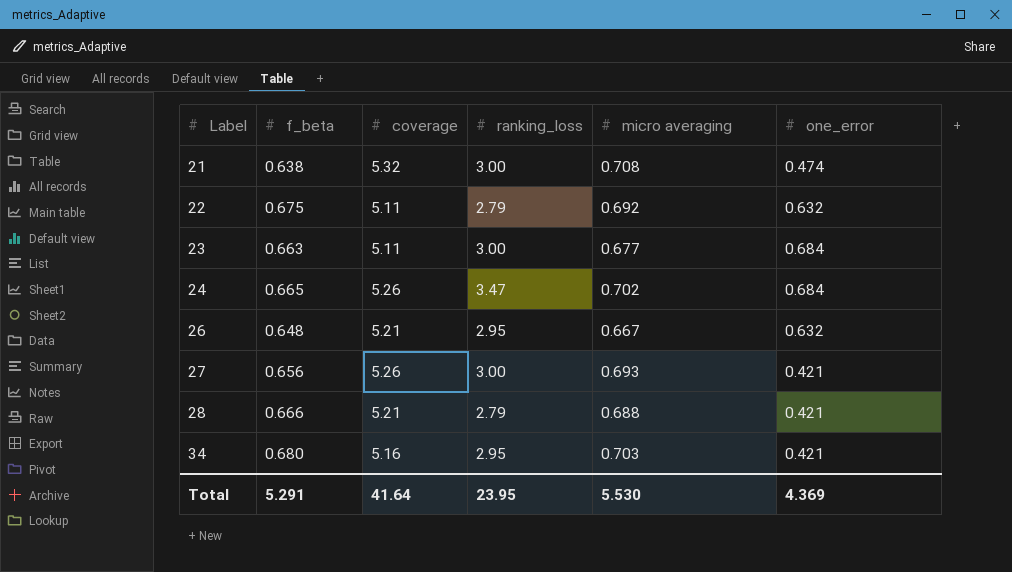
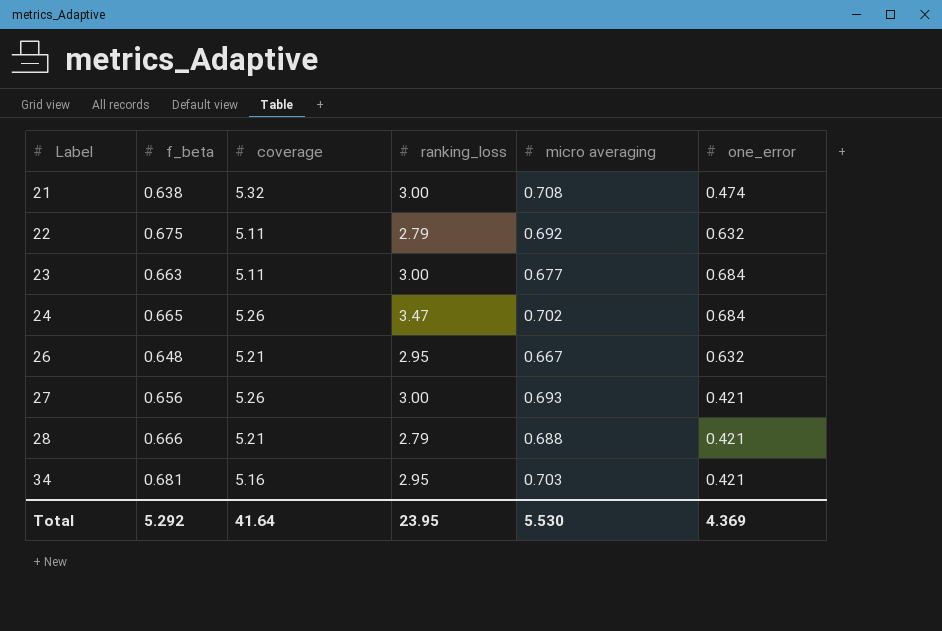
34 | f_beta: 0.680 -> 0.681
Total | f_beta: 5.291 -> 5.292

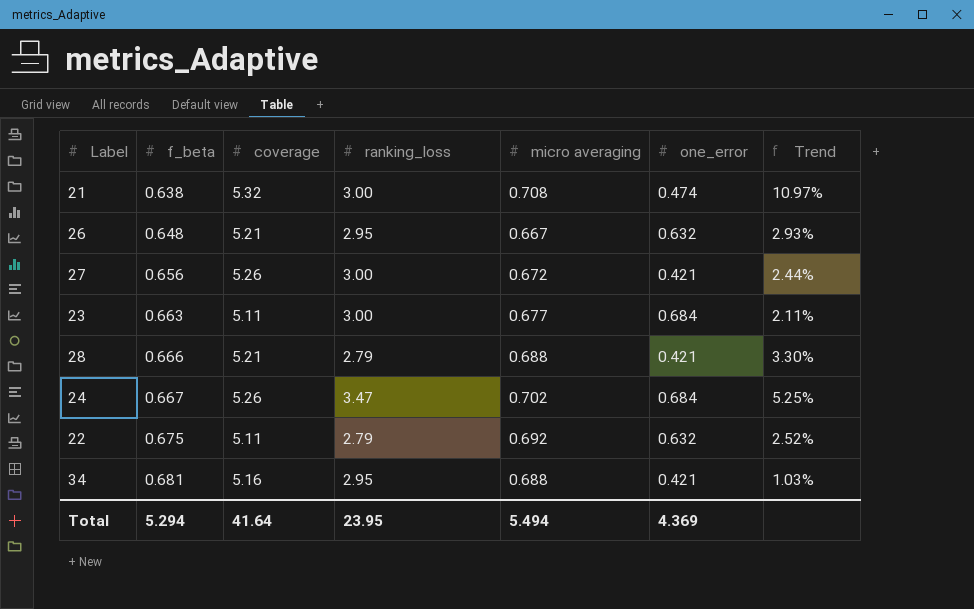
row order: Label ascending -> f_beta ascending
column Trend | formula: none -> ([micro averaging] - [f_beta]) / [f_beta]
27 | micro averaging: 0.693 -> 0.672
24 | f_beta: 0.665 -> 0.667
34 | micro averaging: 0.703 -> 0.688
Total | f_beta: 5.292 -> 5.294
Total | micro averaging: 5.530 -> 5.494

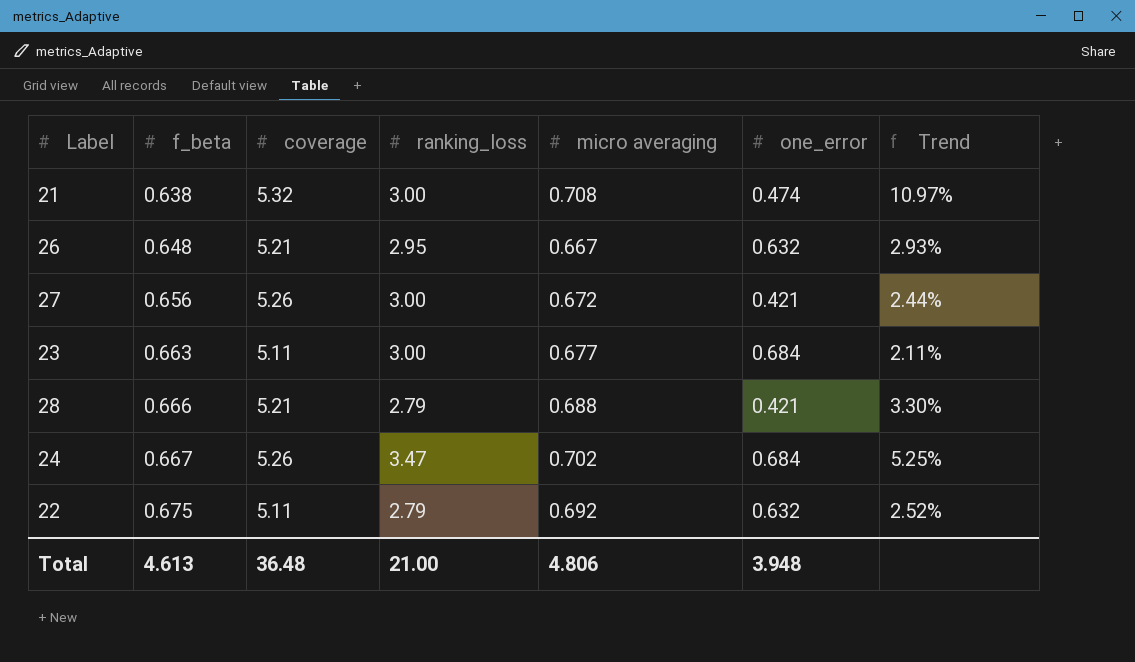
row 34: 0.681 | 5.16 | 2.95 | 0.688 | 0.421 | 1.03% -> none
Total | f_beta: 5.294 -> 4.613
Total | coverage: 41.64 -> 36.48
Total | ranking_loss: 23.95 -> 21.00
Total | micro averaging: 5.494 -> 4.806
Total | one_error: 4.369 -> 3.948

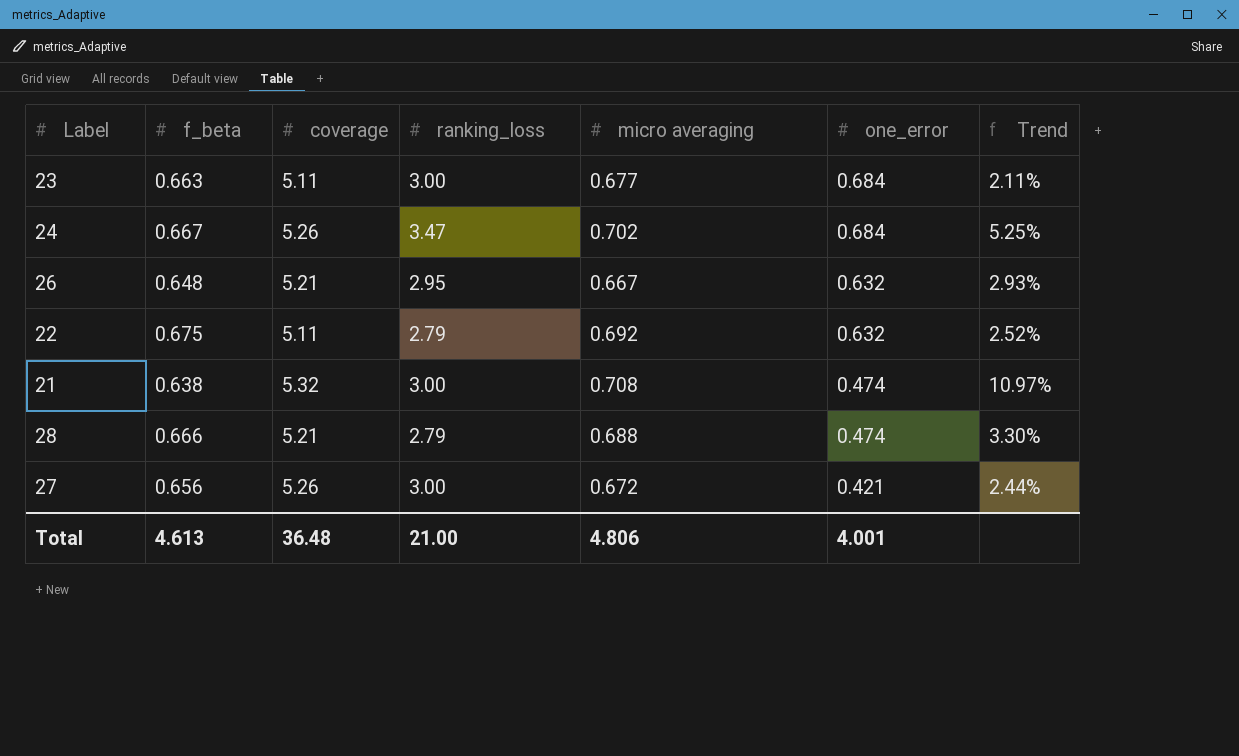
row order: f_beta ascending -> one_error descending
28 | one_error: 0.421 -> 0.474
Total | one_error: 3.948 -> 4.001

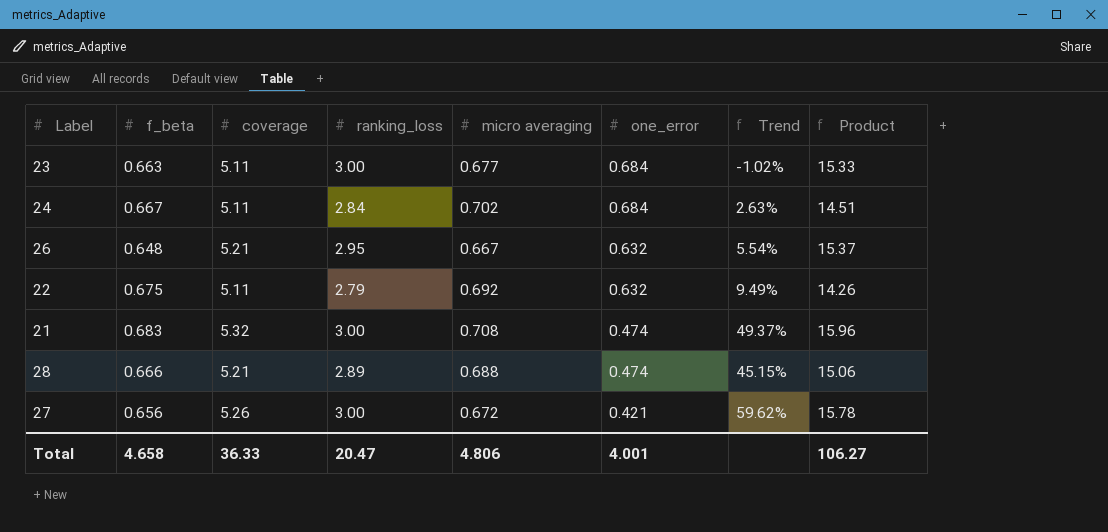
column Trend | formula: ([micro averaging] - [f_beta]) / [f_beta] -> ([micro averaging] - [one_error]) / [one_error]
column Product | formula: none -> [coverage] * [ranking_loss]
24 | coverage: 5.26 -> 5.11
24 | ranking_loss: 3.47 -> 2.84
21 | f_beta: 0.638 -> 0.683
28 | ranking_loss: 2.79 -> 2.89
Total | f_beta: 4.613 -> 4.658
Total | coverage: 36.48 -> 36.33
Total | ranking_loss: 21.00 -> 20.47

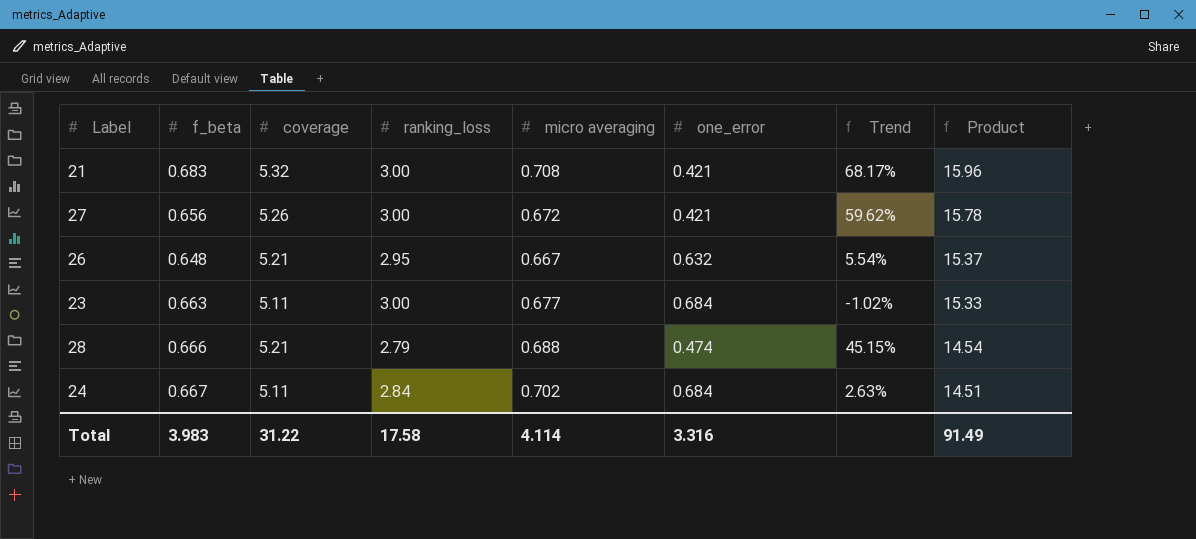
row order: one_error descending -> Product descending
row 22: 0.675 | 5.11 | 2.79 | 0.692 | 0.632 | 9.49% | 14.26 -> none
21 | one_error: 0.474 -> 0.421
21 | Trend: 49.37% -> 68.17%
28 | ranking_loss: 2.89 -> 2.79
28 | Product: 15.06 -> 14.54
Total | f_beta: 4.658 -> 3.983
Total | coverage: 36.33 -> 31.22
Total | ranking_loss: 20.47 -> 17.58
Total | micro averaging: 4.806 -> 4.114
Total | one_error: 4.001 -> 3.316
Total | Product: 106.27 -> 91.49

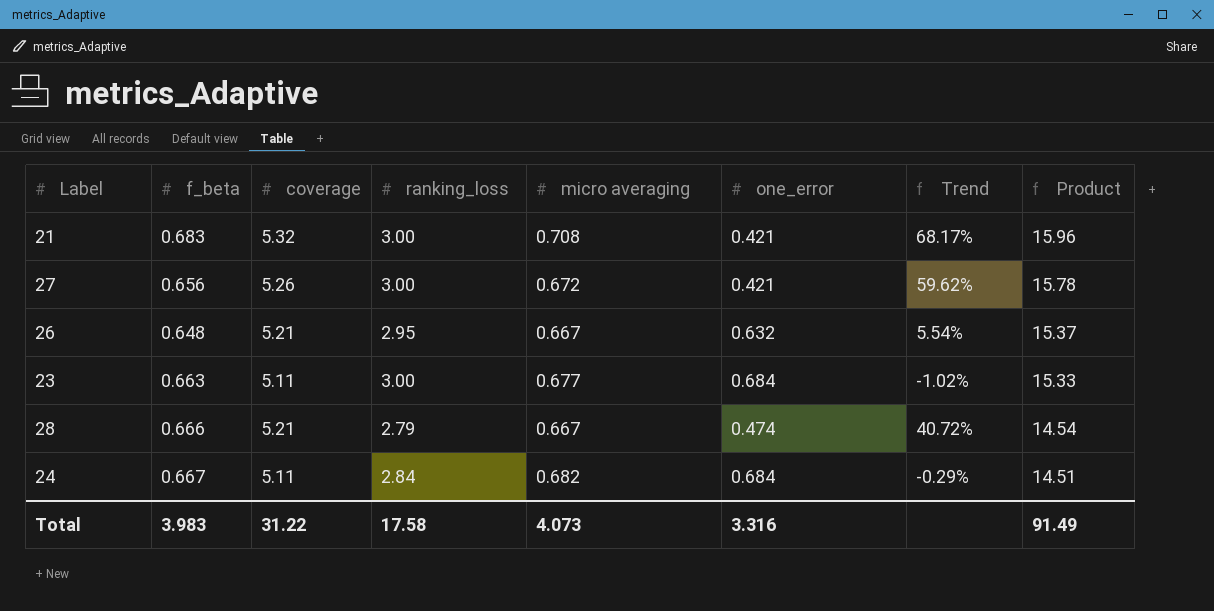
28 | micro averaging: 0.688 -> 0.667
28 | Trend: 45.15% -> 40.72%
24 | micro averaging: 0.702 -> 0.682
24 | Trend: 2.63% -> -0.29%
Total | micro averaging: 4.114 -> 4.073

